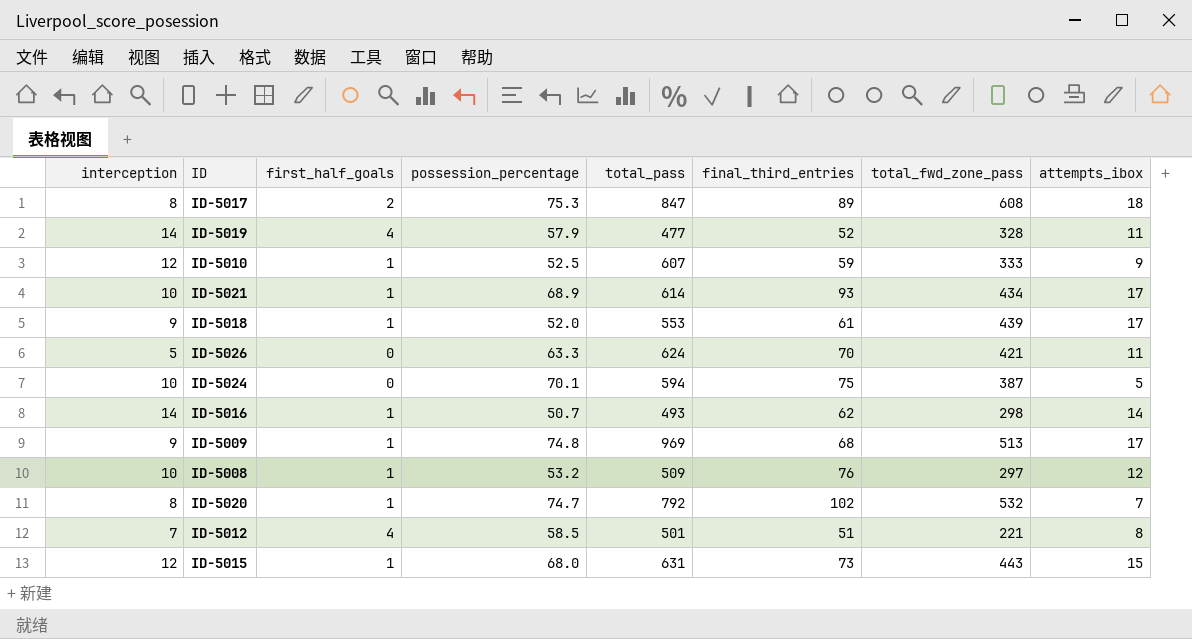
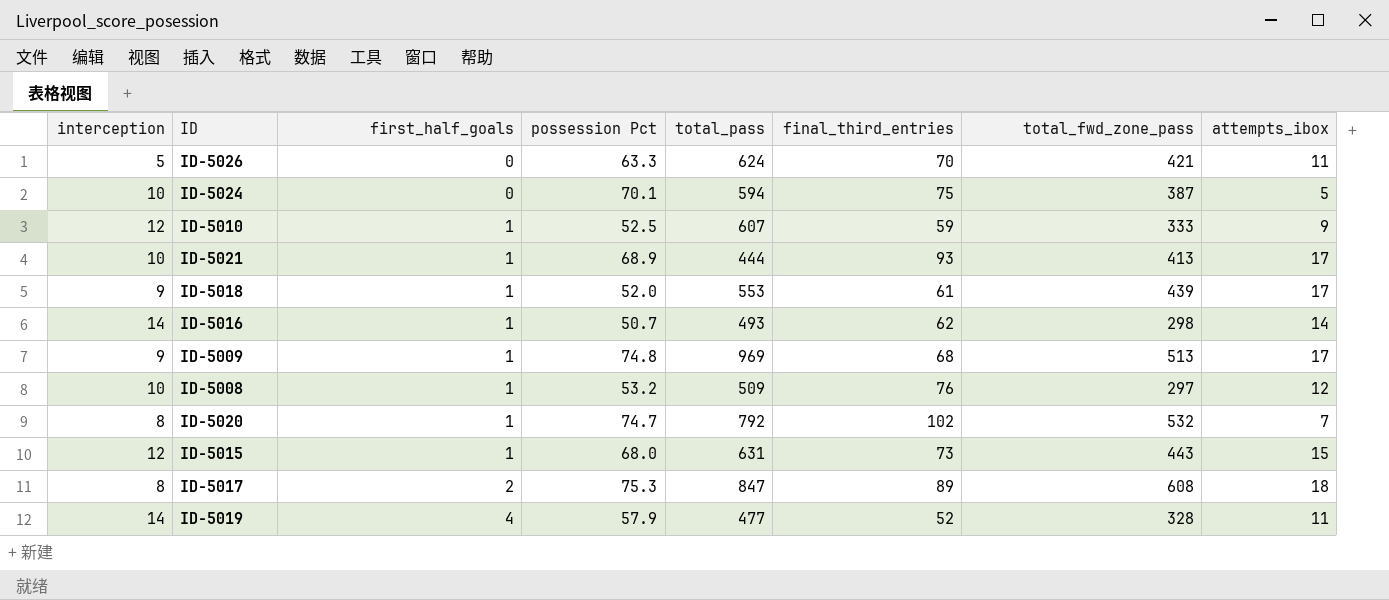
row order: none -> first_half_goals ascending
column name: possession_percentage -> possession Pct
row ID-5012: 7 | 4 | 58.5 | 501 | 51 | 221 | 8 -> none
ID-5021 | total_pass: 614 -> 444
ID-5021 | total_fwd_zone_pass: 434 -> 413

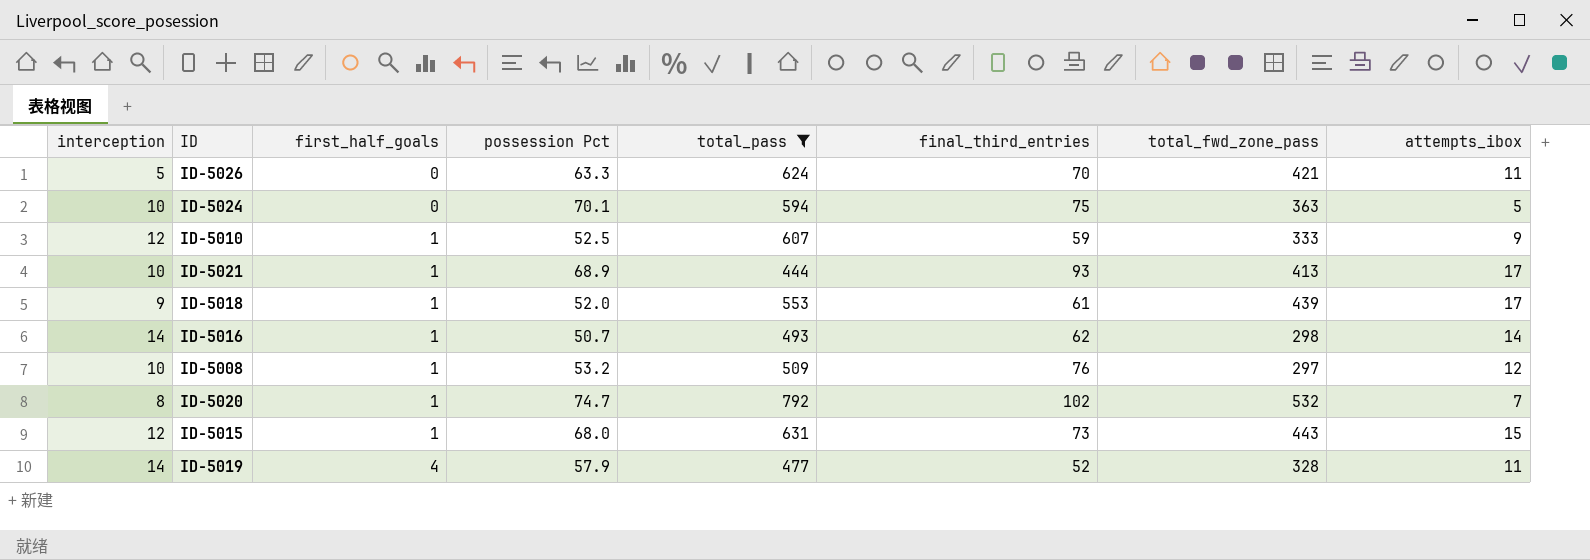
filter: none -> total_pass <= 792
ID-5024 | total_fwd_zone_pass: 387 -> 363

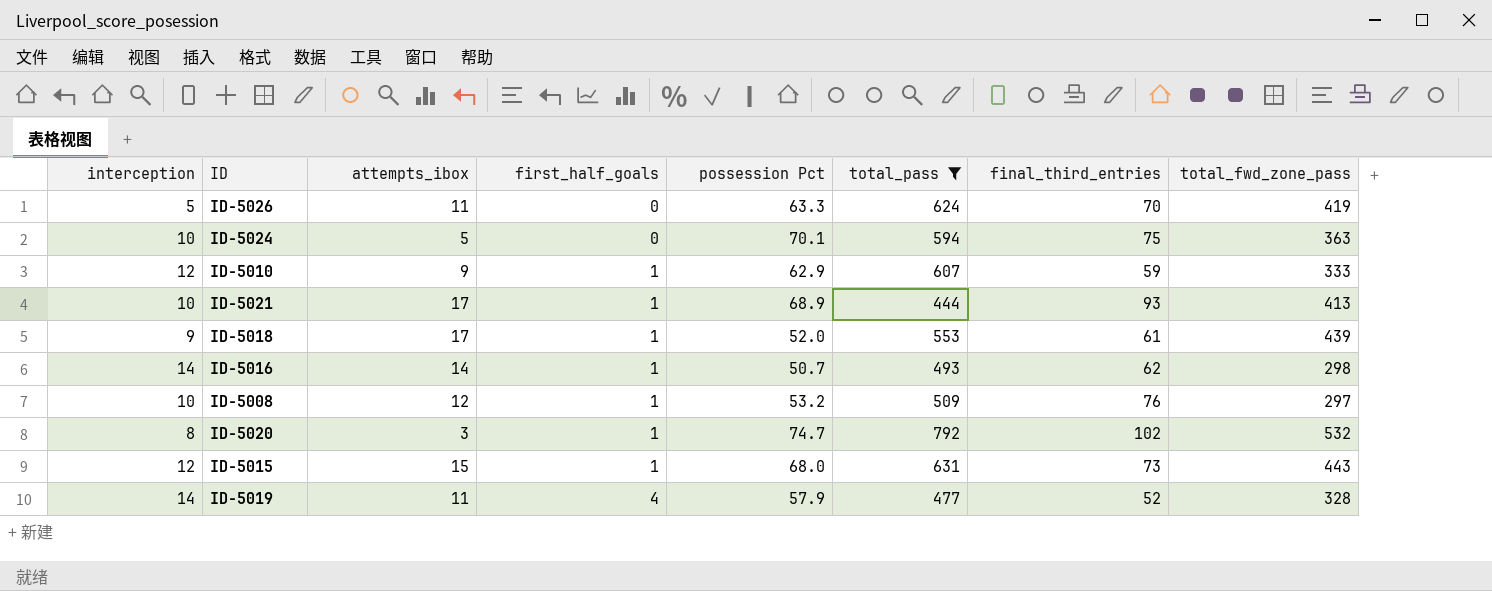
column attempts_ibox | position: 8 -> 3
ID-5026 | total_fwd_zone_pass: 421 -> 419
ID-5010 | possession Pct: 52.5 -> 62.9
ID-5020 | attempts_ibox: 7 -> 3

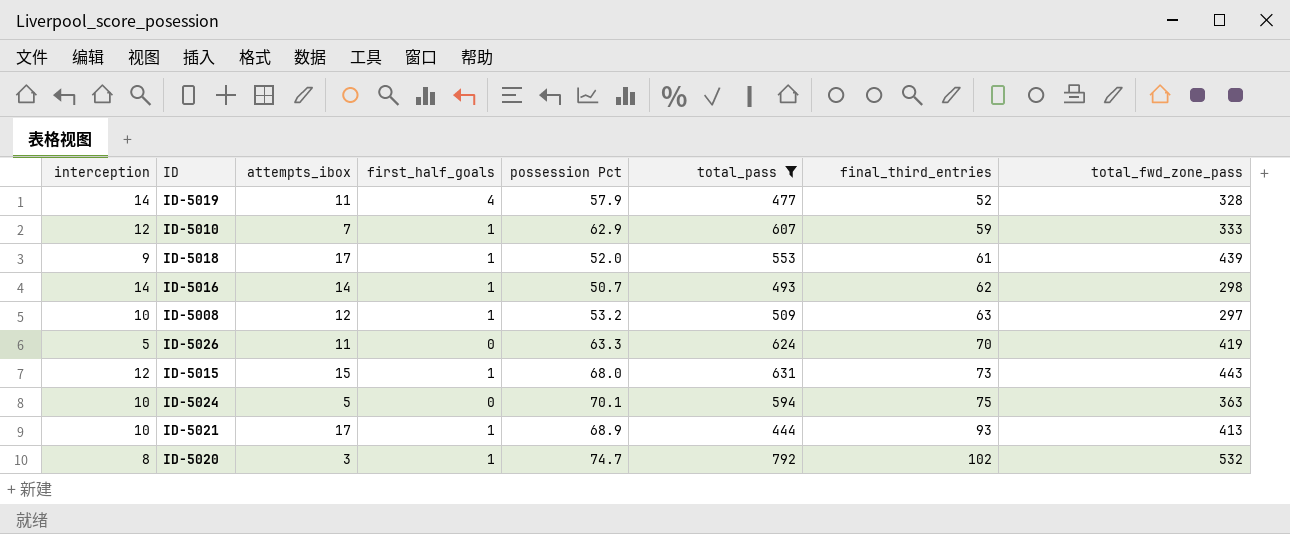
row order: first_half_goals ascending -> final_third_entries ascending
ID-5010 | attempts_ibox: 9 -> 7
ID-5008 | final_third_entries: 76 -> 63

